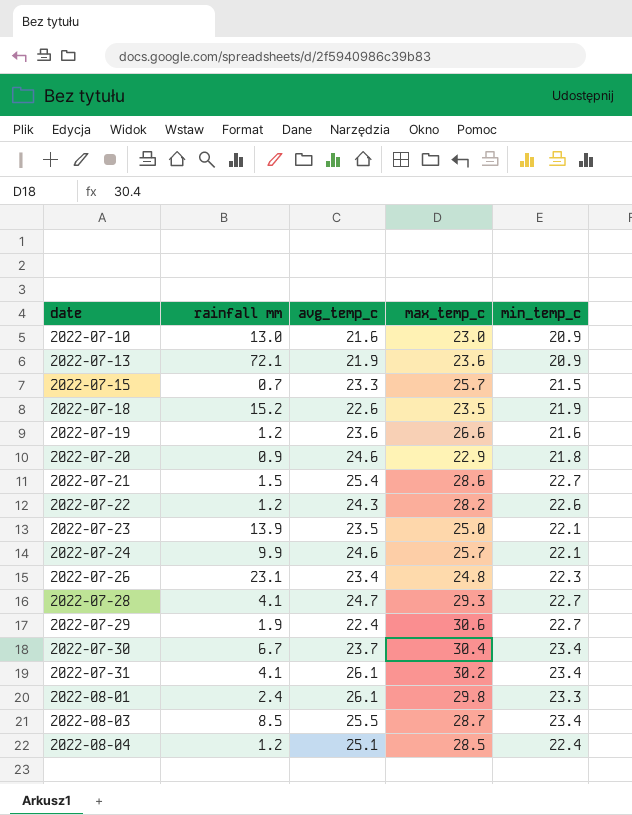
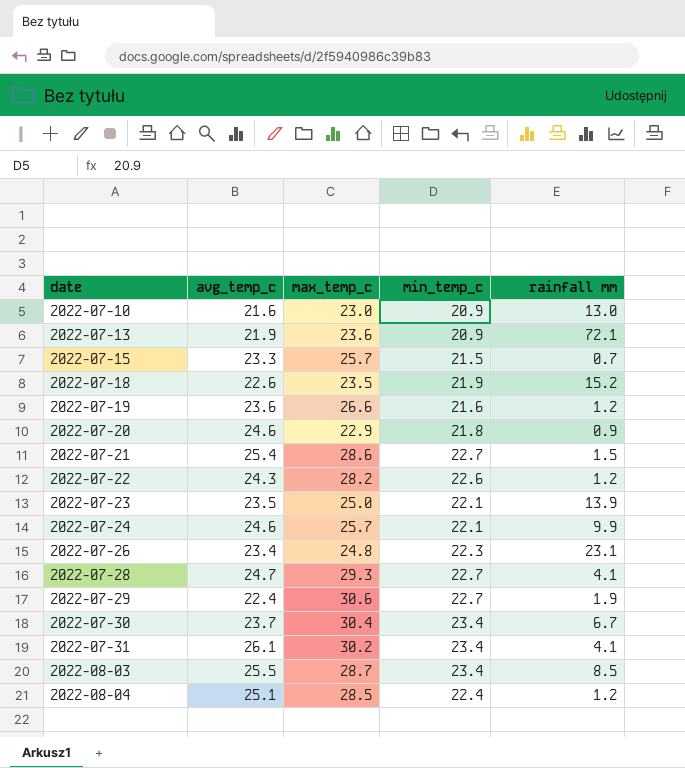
column rainfall mm | position: 2 -> 5
row 2022-08-01: 2.4 | 26.1 | 29.8 | 23.3 -> none

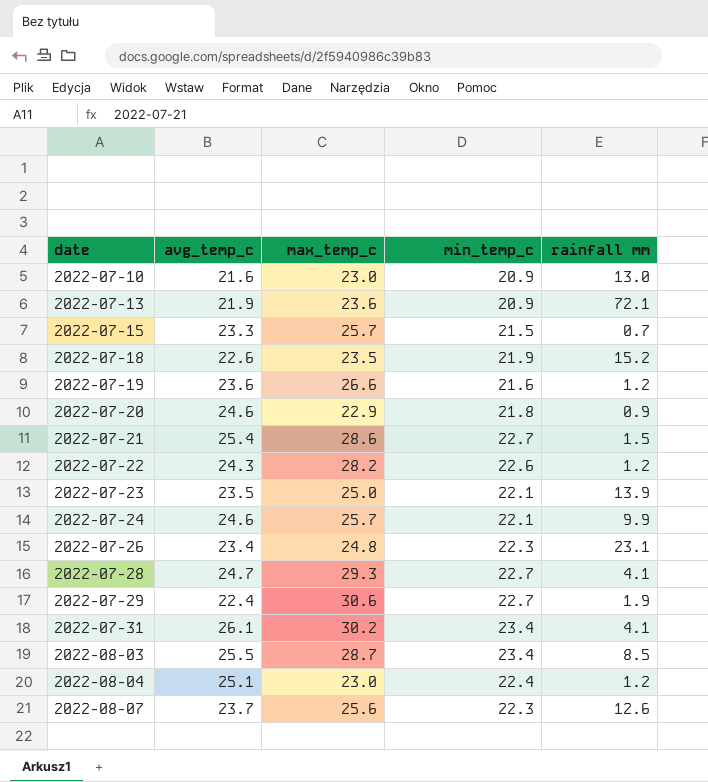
row 2022-07-30: 23.7 | 30.4 | 23.4 | 6.7 -> none
2022-08-04 | max_temp_c: 28.5 -> 23.0
row 2022-08-07: none -> 23.7 | 25.6 | 22.3 | 12.6

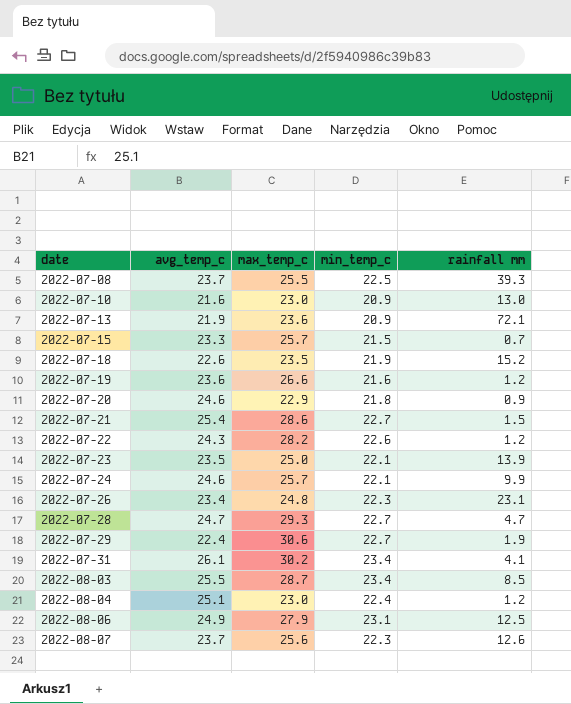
row 2022-07-08: none -> 23.7 | 25.5 | 22.5 | 39.3
2022-07-28 | rainfall mm: 4.1 -> 4.7
row 2022-08-06: none -> 24.9 | 27.9 | 23.1 | 12.5

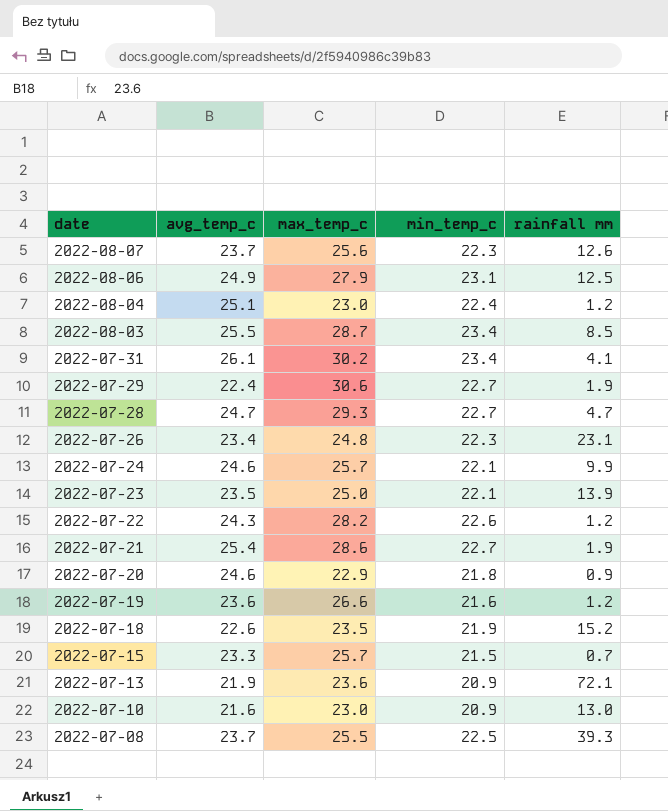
row order: date ascending -> date descending
2022-07-21 | rainfall mm: 1.5 -> 1.9

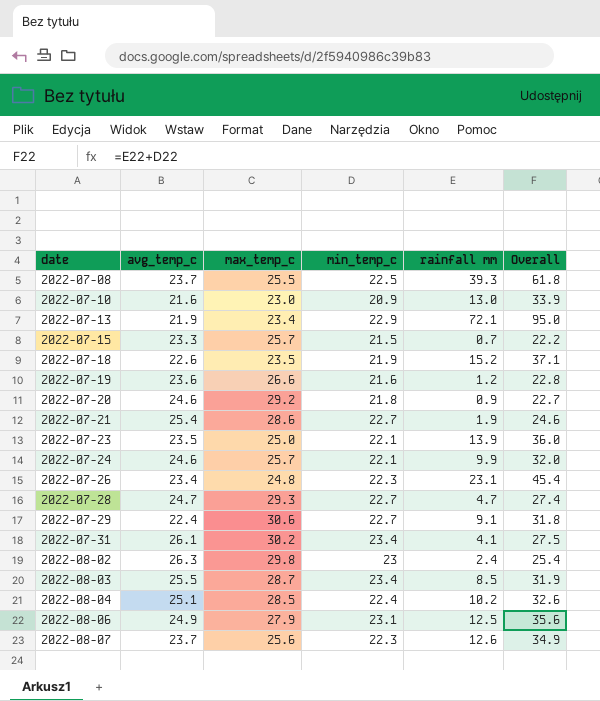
row order: date descending -> date ascending
column Overall | formula: none -> [min_temp_c] + [rainfall mm]
row 2022-07-22: 24.3 | 28.2 | 22.6 | 1.2 -> none
2022-07-13 | max_temp_c: 23.6 -> 23.4
2022-07-13 | min_temp_c: 20.9 -> 22.9
2022-07-20 | max_temp_c: 22.9 -> 29.2
2022-07-29 | rainfall mm: 1.9 -> 9.1
row 2022-08-02: none -> 26.3 | 29.8 | 23 | 2.4 | 25.4
2022-08-04 | max_temp_c: 23.0 -> 28.5
2022-08-04 | rainfall mm: 1.2 -> 10.2

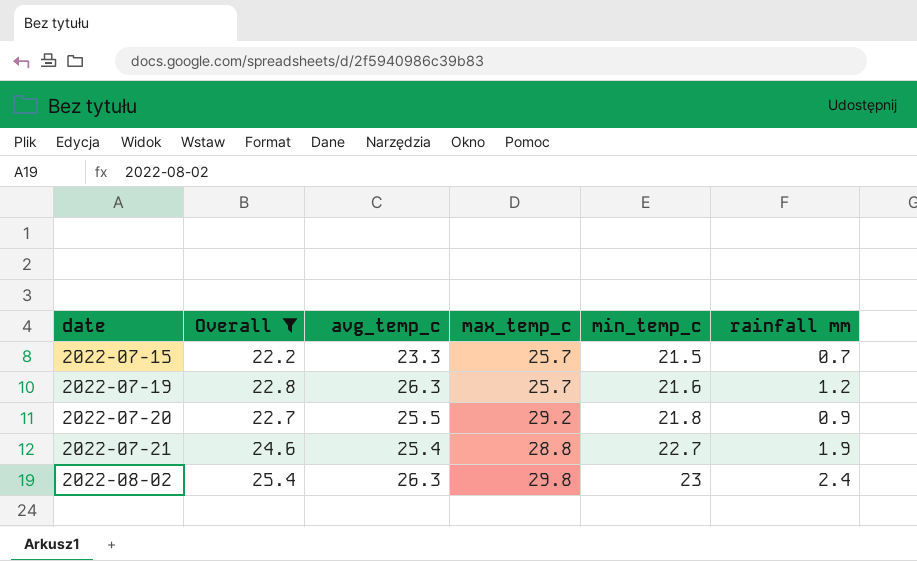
filter: none -> Overall <= 25.4
column Overall | position: 6 -> 2
2022-07-19 | avg_temp_c: 23.6 -> 26.3
2022-07-19 | max_temp_c: 26.6 -> 25.7
2022-07-20 | avg_temp_c: 24.6 -> 25.5
2022-07-21 | max_temp_c: 28.6 -> 28.8

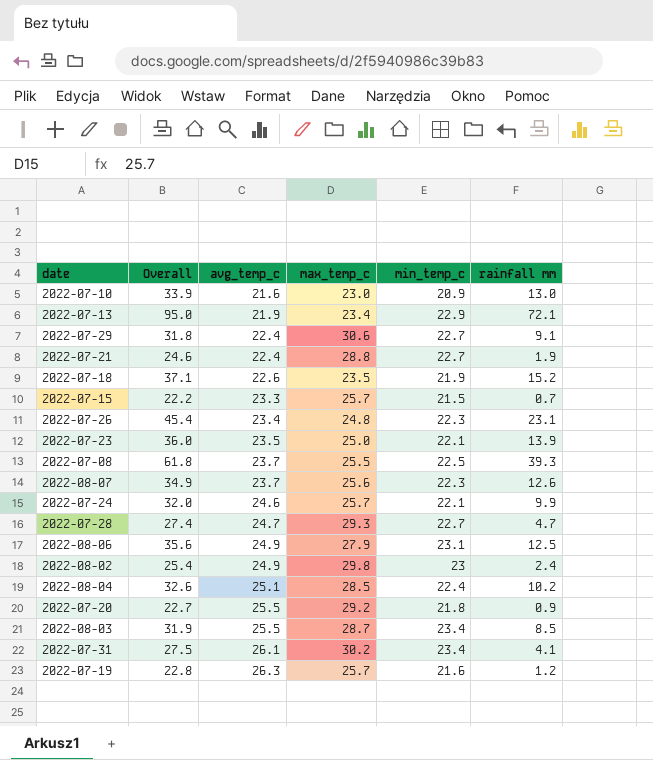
filter: Overall <= 25.4 -> none
row order: date ascending -> avg_temp_c ascending
2022-07-21 | avg_temp_c: 25.4 -> 22.4
2022-08-02 | avg_temp_c: 26.3 -> 24.9

